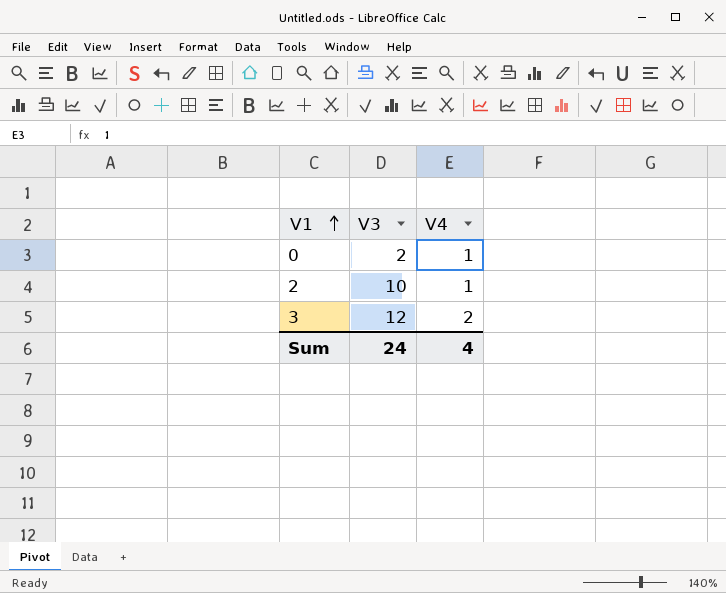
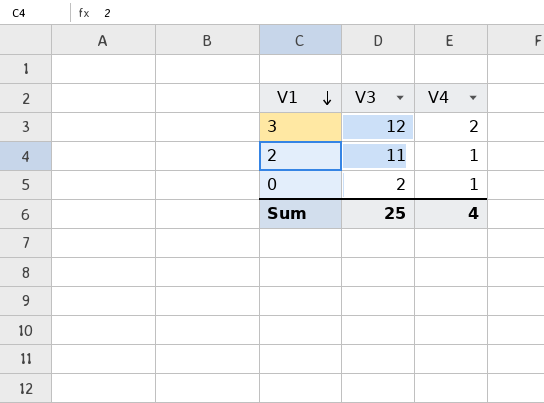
row order: V1 ascending -> V1 descending
2 | V3: 10 -> 11
Sum | V3: 24 -> 25

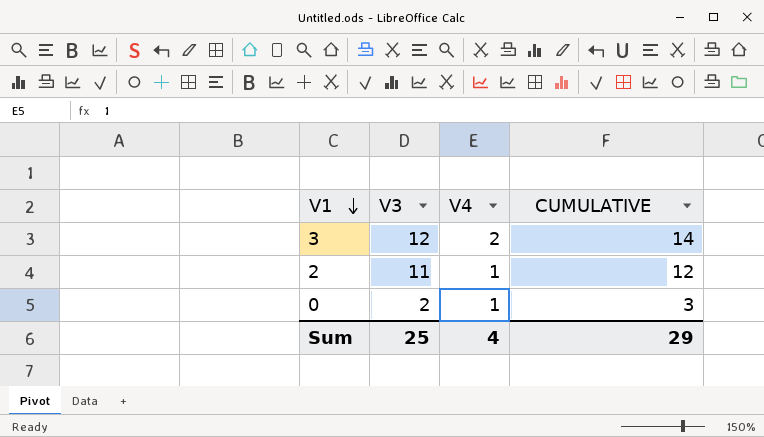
column CUMULATIVE | formula: none -> [V3] + [V4]

